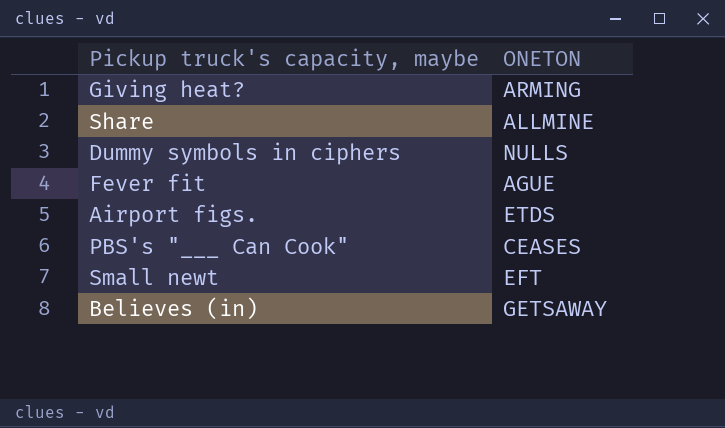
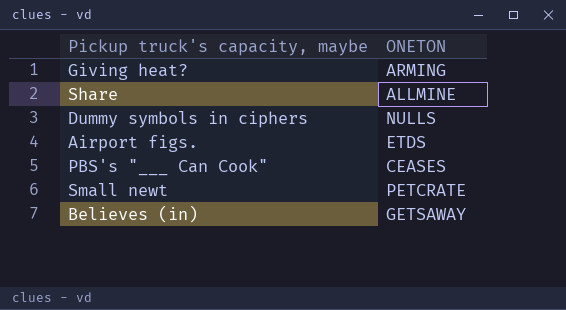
row Fever fit: AGUE -> none
Small newt | ONETON: EFT -> PETCRATE

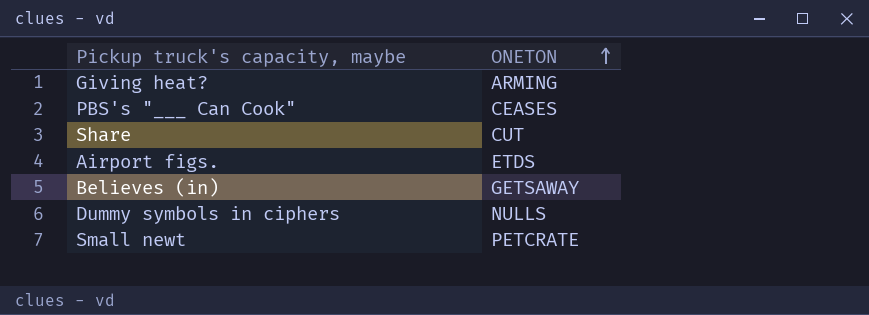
row order: none -> ONETON ascending
Share | ONETON: ALLMINE -> CUT

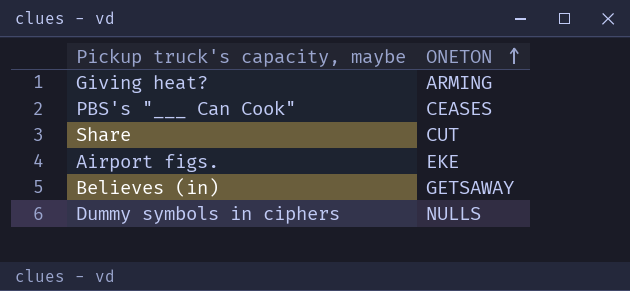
row Small newt: PETCRATE -> none
Airport figs. | ONETON: ETDS -> EKE

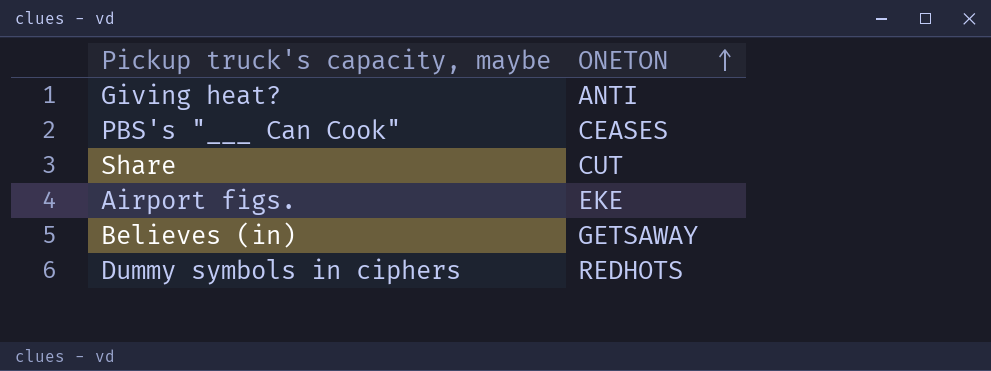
Giving heat? | ONETON: ARMING -> ANTI
Dummy symbols in ciphers | ONETON: NULLS -> REDHOTS

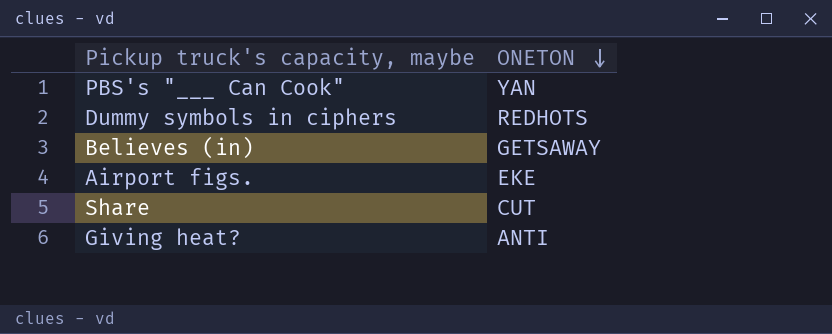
row order: ONETON ascending -> ONETON descending
PBS's "___ Can Cook" | ONETON: CEASES -> YAN

